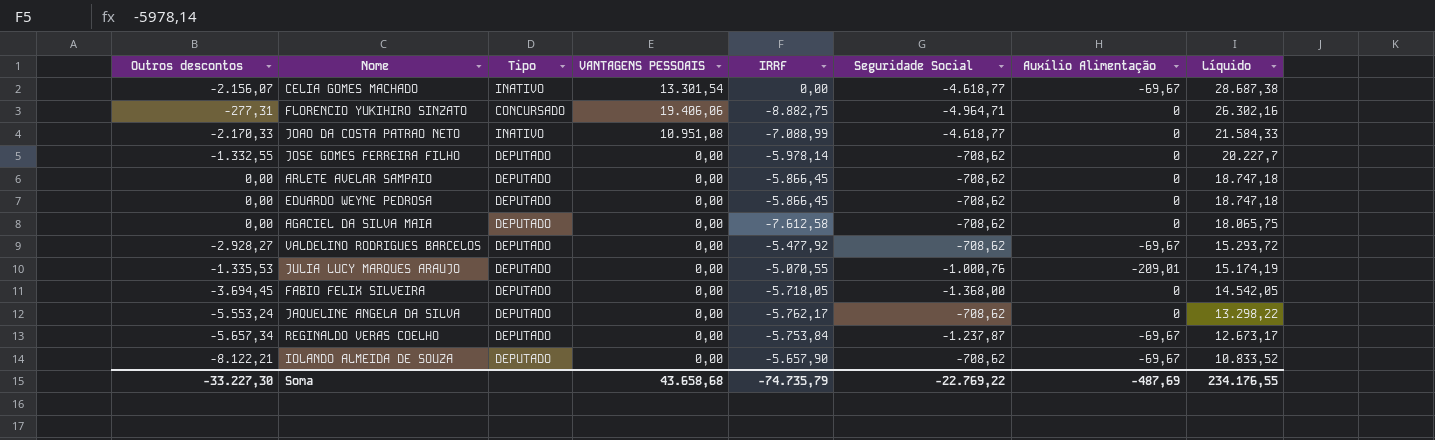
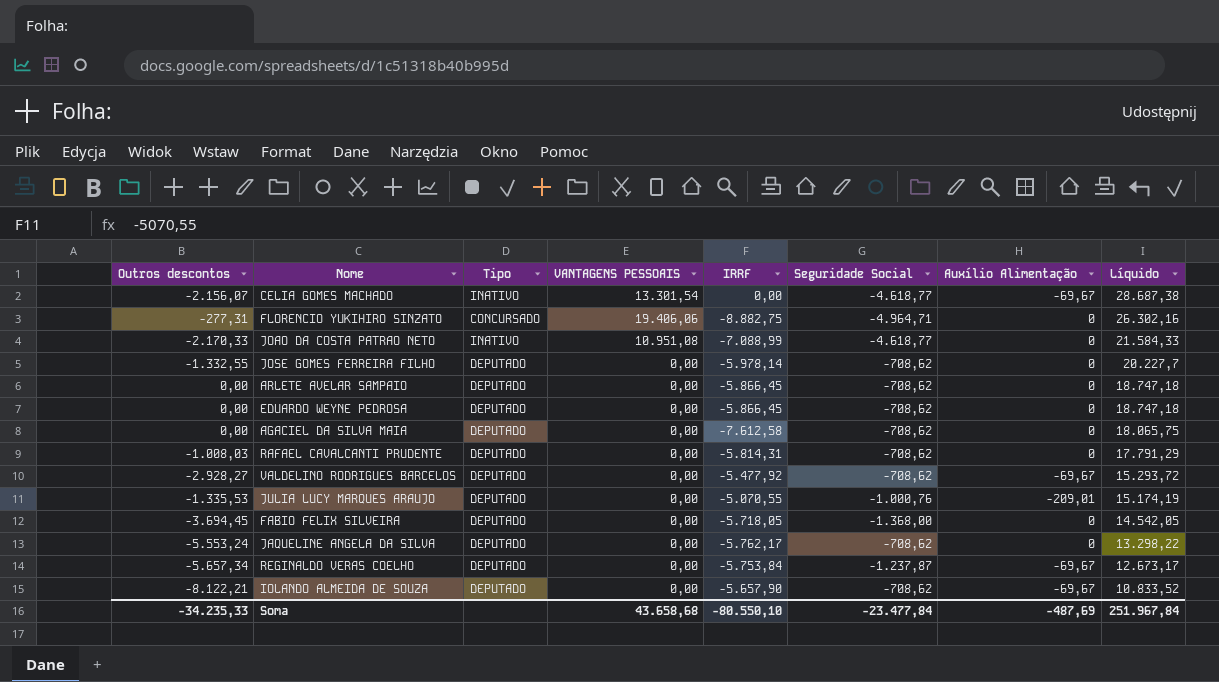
row RAFAEL CAVALCANTI PRUDENTE: none -> -1.008,03 | DEPUTADO | 0,00 | -5.814,31 | -708,62 | 0 | 17.791,29
Soma | Outros descontos: -33.227,30 -> -34.235,33
Soma | IRRF: -74.735,79 -> -80.550,10
Soma | Seguridade Social: -22.769,22 -> -23.477,84
Soma | Líquido: 234.176,55 -> 251.967,84

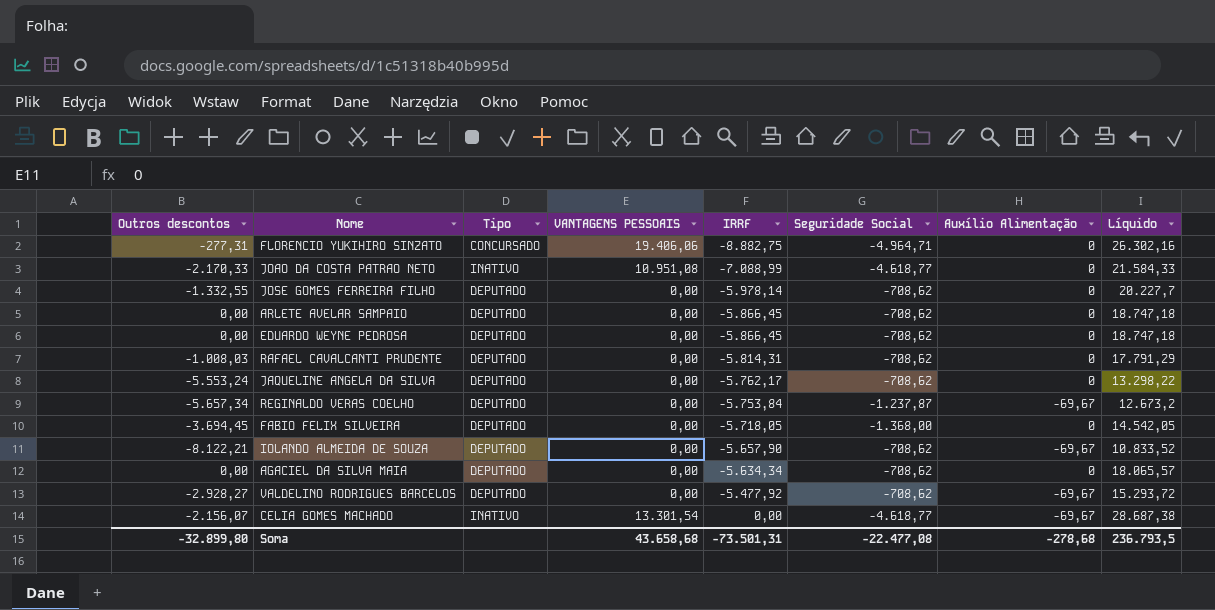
row order: Líquido descending -> IRRF ascending
row JULIA LUCY MARQUES ARAUJO: -1.335,53 | DEPUTADO | 0,00 | -5.070,55 | -1.000,76 | -209,01 | 15.174,19 -> none
REGINALDO VERAS COELHO | Líquido: 12.673,17 -> 12.673,2
AGACIEL DA SILVA MAIA | IRRF: -7.612,58 -> -5.634,34
AGACIEL DA SILVA MAIA | Líquido: 18.065,75 -> 18.065,57
Soma | Outros descontos: -34.235,33 -> -32.899,80
Soma | IRRF: -80.550,10 -> -73.501,31
Soma | Seguridade Social: -23.477,84 -> -22.477,08
Soma | Auxílio Alimentação: -487,69 -> -278,68
Soma | Líquido: 251.967,84 -> 236.793,5

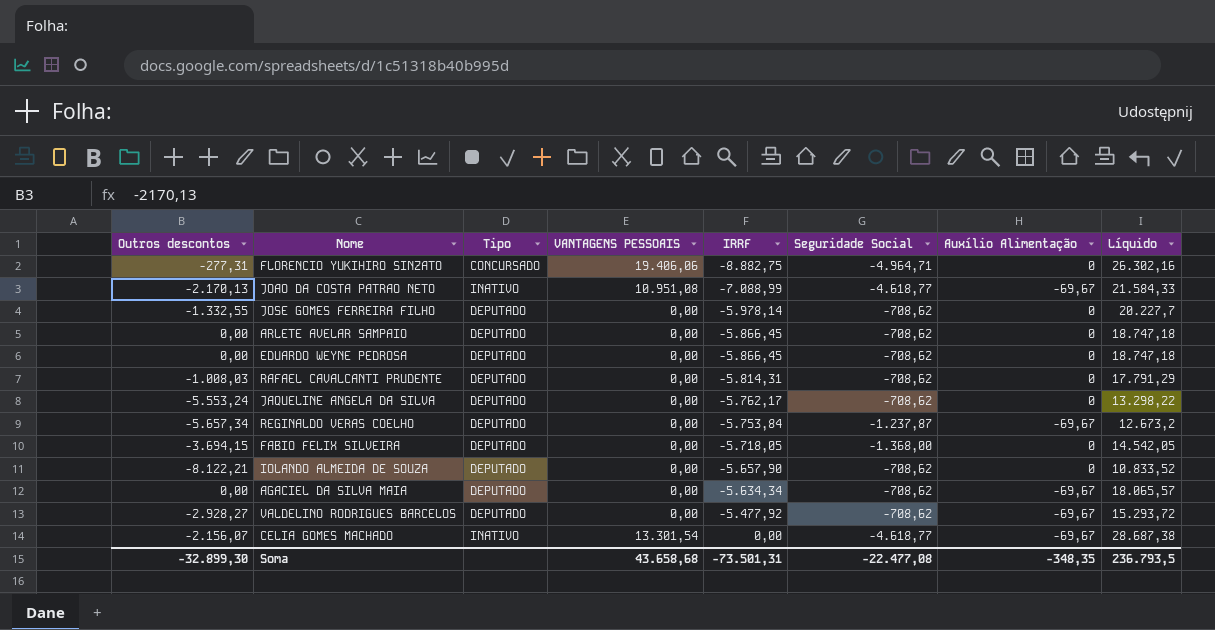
JOAO DA COSTA PATRAO NETO | Outros descontos: -2.170,33 -> -2.170,13
JOAO DA COSTA PATRAO NETO | Auxílio Alimentação: 0 -> -69,67
FABIO FELIX SILVEIRA | Outros descontos: -3.694,45 -> -3.694,15
IOLANDO ALMEIDA DE SOUZA | Auxílio Alimentação: -69,67 -> 0
AGACIEL DA SILVA MAIA | Auxílio Alimentação: 0 -> -69,67
Soma | Outros descontos: -32.899,80 -> -32.899,30
Soma | Auxílio Alimentação: -278,68 -> -348,35

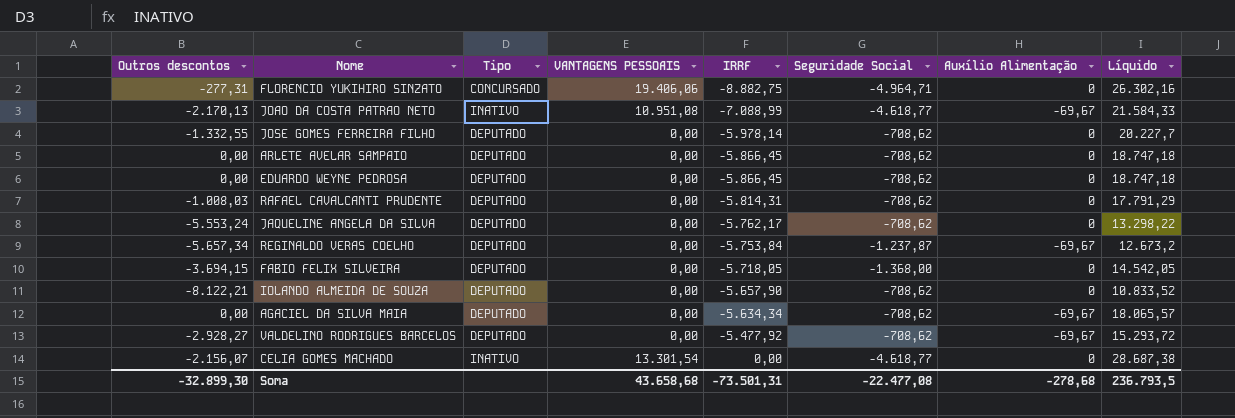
CELIA GOMES MACHADO | Auxílio Alimentação: -69,67 -> 0
Soma | Auxílio Alimentação: -348,35 -> -278,68

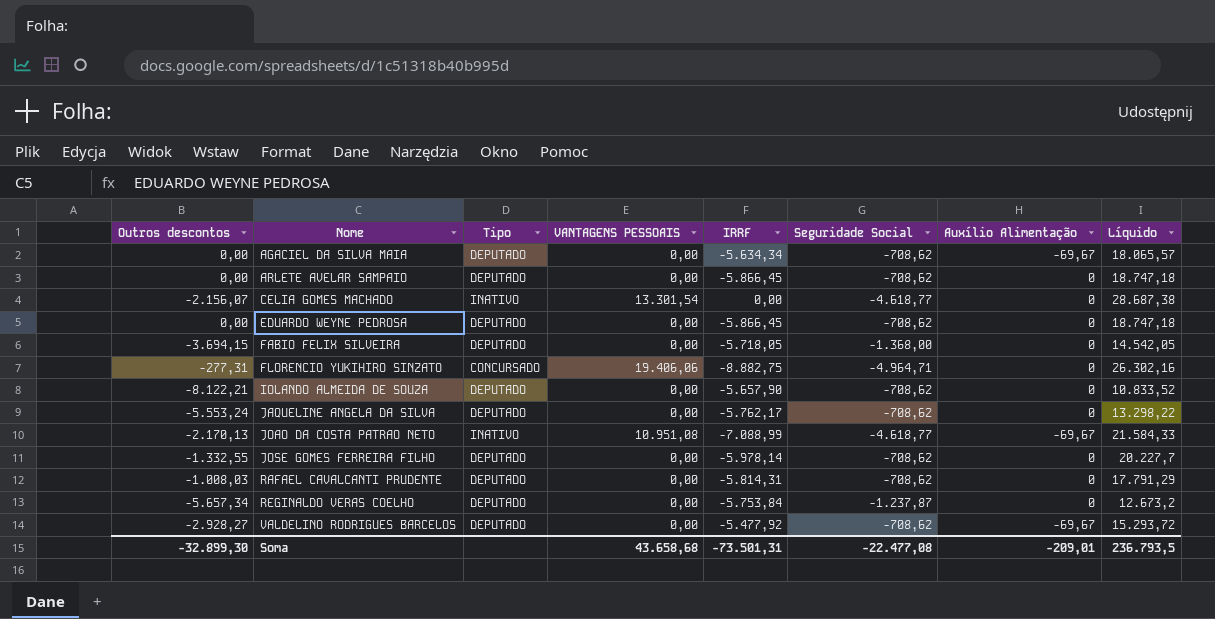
row order: IRRF ascending -> Nome ascending
REGINALDO VERAS COELHO | Auxílio Alimentação: -69,67 -> 0
Soma | Auxílio Alimentação: -278,68 -> -209,01

